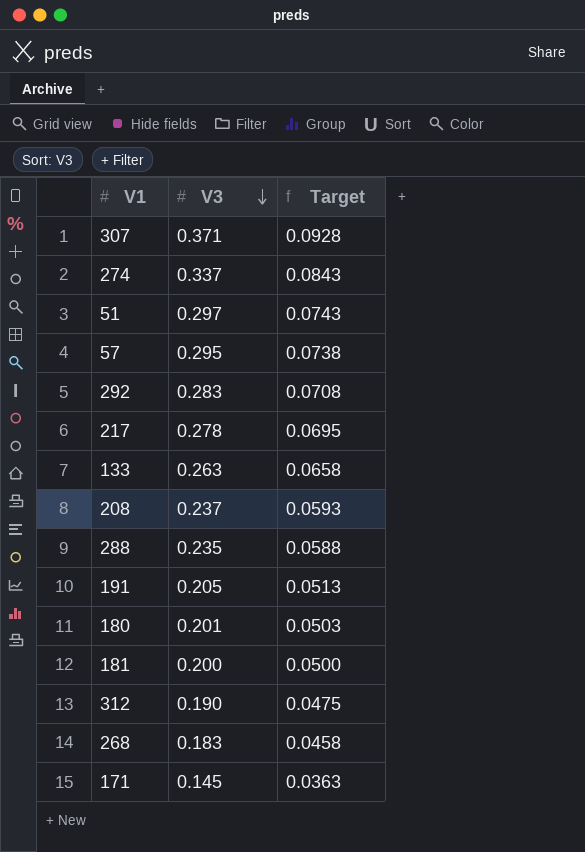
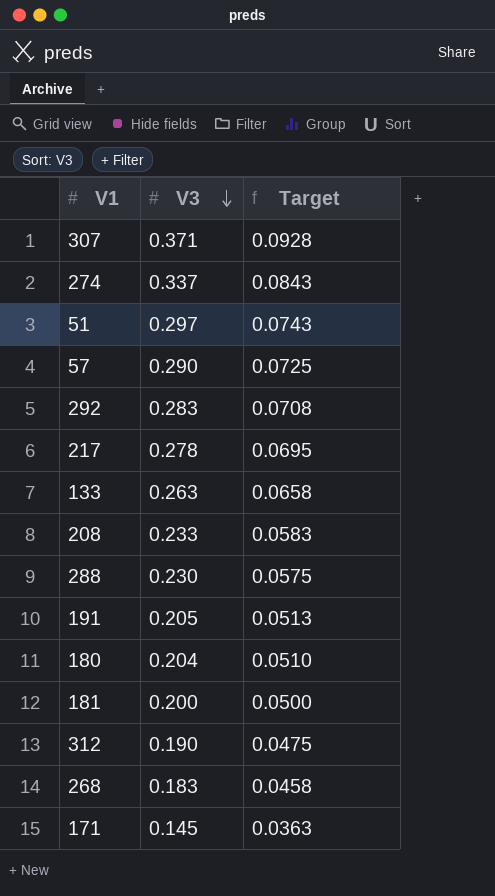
57 | V3: 0.295 -> 0.290
57 | Target: 0.0738 -> 0.0725
208 | V3: 0.237 -> 0.233
208 | Target: 0.0593 -> 0.0583
288 | V3: 0.235 -> 0.230
288 | Target: 0.0588 -> 0.0575
180 | V3: 0.201 -> 0.204
180 | Target: 0.0503 -> 0.0510

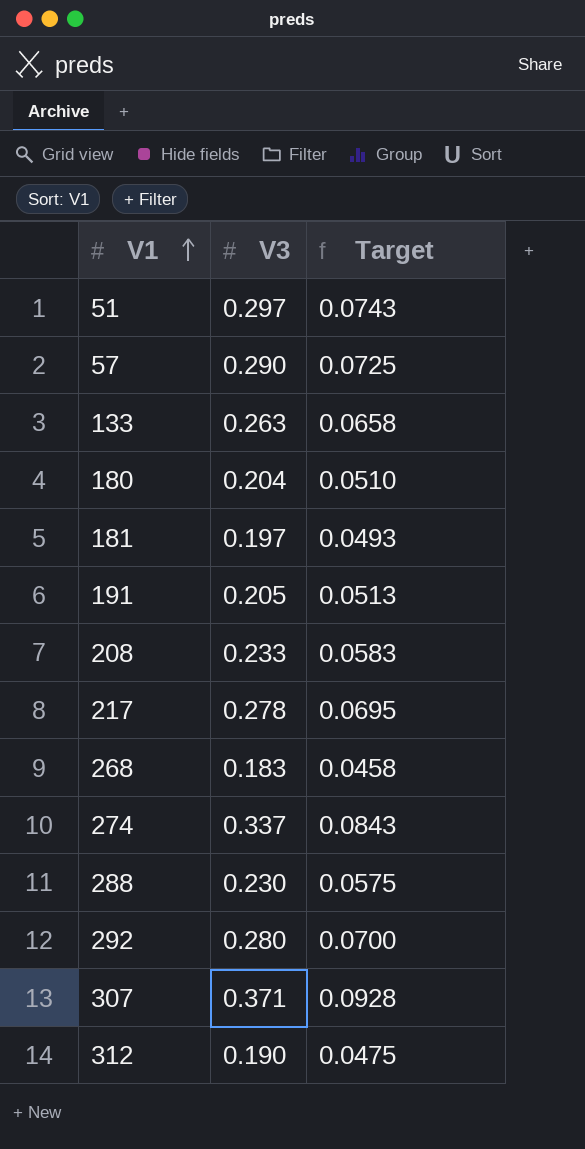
row order: V3 descending -> V1 ascending
row 171: 0.145 | 0.0363 -> none
181 | V3: 0.200 -> 0.197
181 | Target: 0.0500 -> 0.0493
292 | V3: 0.283 -> 0.280
292 | Target: 0.0708 -> 0.0700

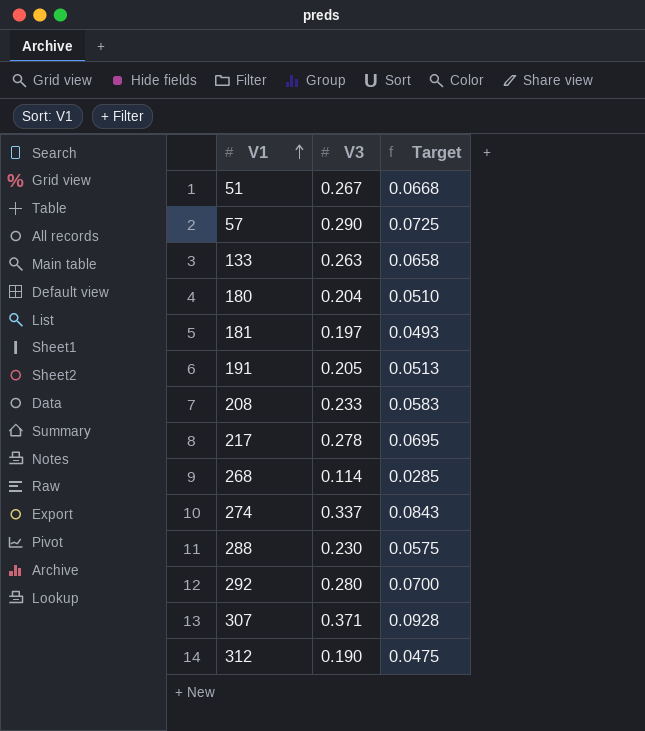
51 | V3: 0.297 -> 0.267
51 | Target: 0.0743 -> 0.0668
268 | V3: 0.183 -> 0.114
268 | Target: 0.0458 -> 0.0285

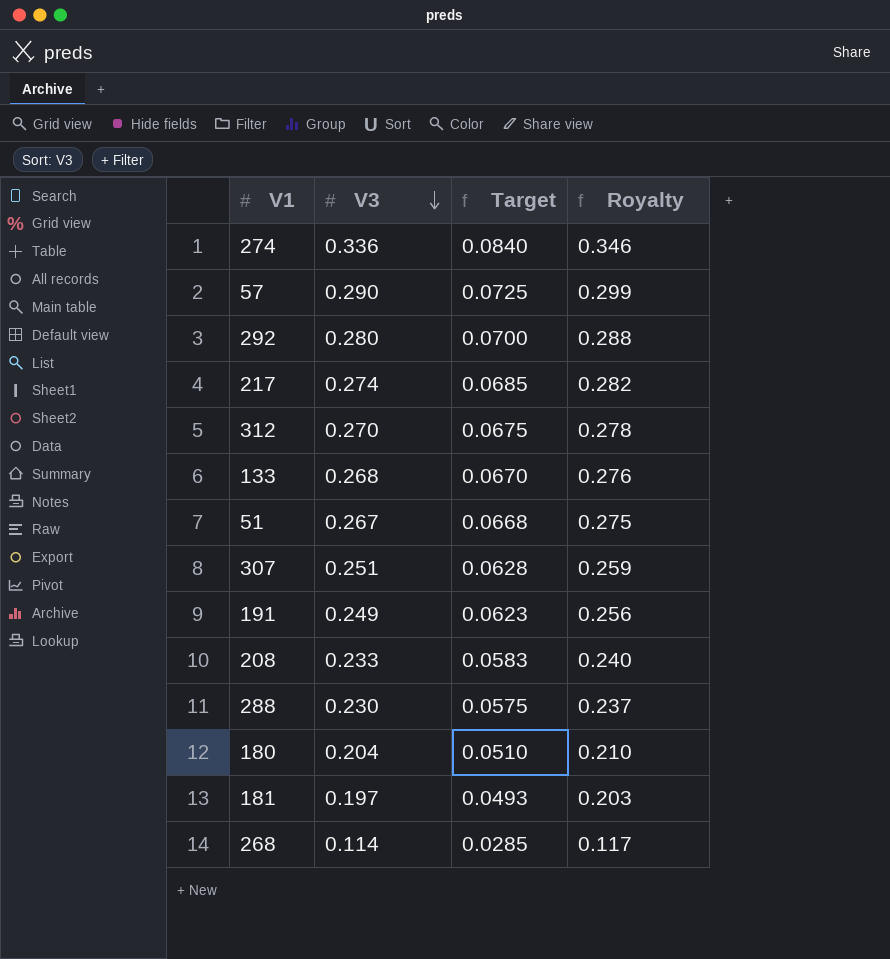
row order: V1 ascending -> V3 descending
column Royalty | formula: none -> [V3] * 1.03
274 | V3: 0.337 -> 0.336
274 | Target: 0.0843 -> 0.0840
217 | V3: 0.278 -> 0.274
217 | Target: 0.0695 -> 0.0685
312 | V3: 0.190 -> 0.270
312 | Target: 0.0475 -> 0.0675
133 | V3: 0.263 -> 0.268
133 | Target: 0.0658 -> 0.0670
307 | V3: 0.371 -> 0.251
307 | Target: 0.0928 -> 0.0628
191 | V3: 0.205 -> 0.249
191 | Target: 0.0513 -> 0.0623

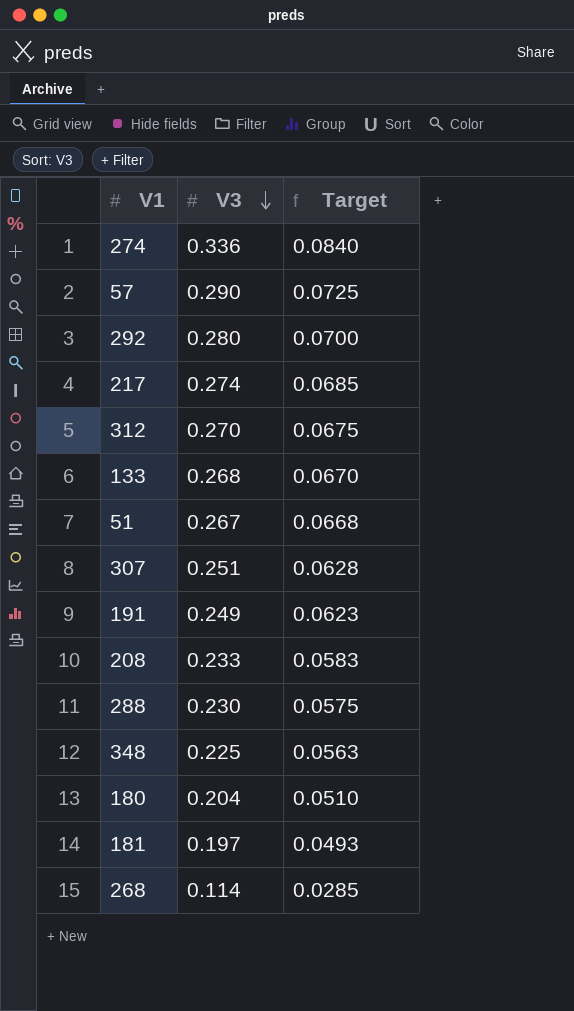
column Royalty | formula: [V3] * 1.03 -> none
row 348: none -> 0.225 | 0.0563

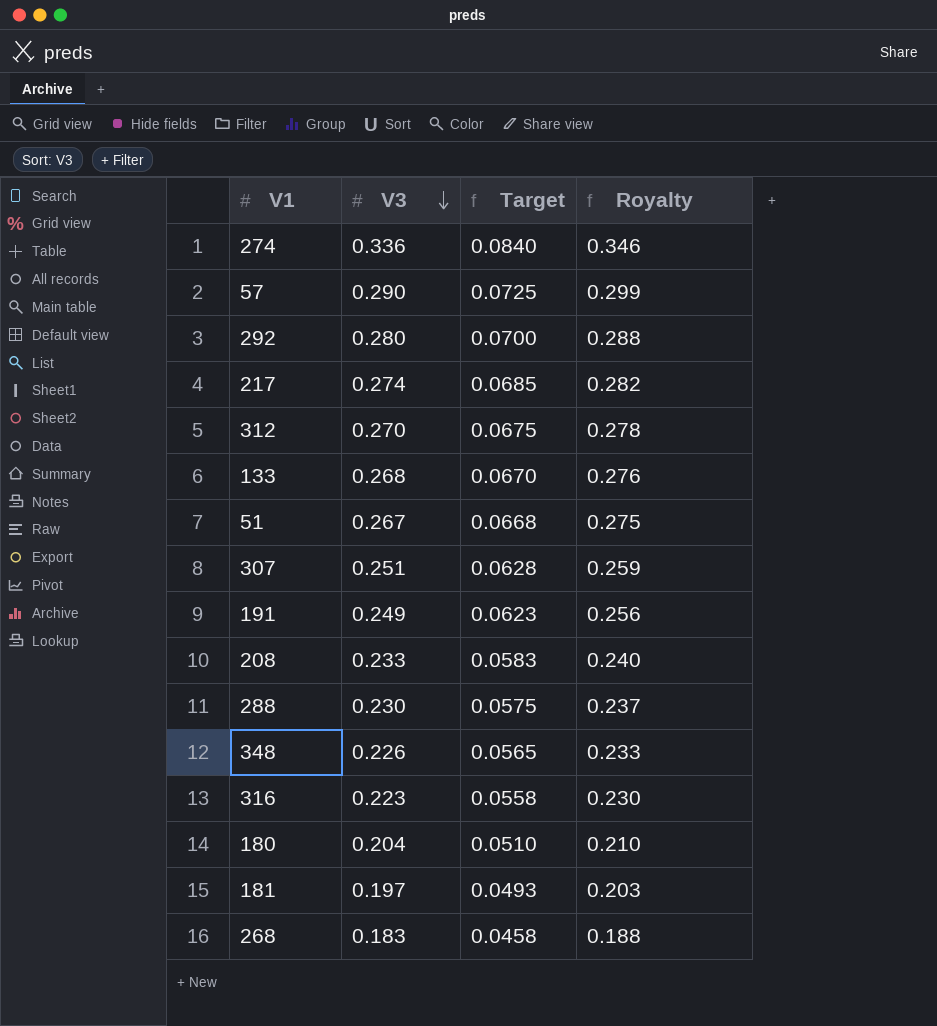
column Royalty | formula: none -> [V3] * 1.03
348 | V3: 0.225 -> 0.226
348 | Target: 0.0563 -> 0.0565
row 316: none -> 0.223 | 0.0558 | 0.230
268 | V3: 0.114 -> 0.183
268 | Target: 0.0285 -> 0.0458

